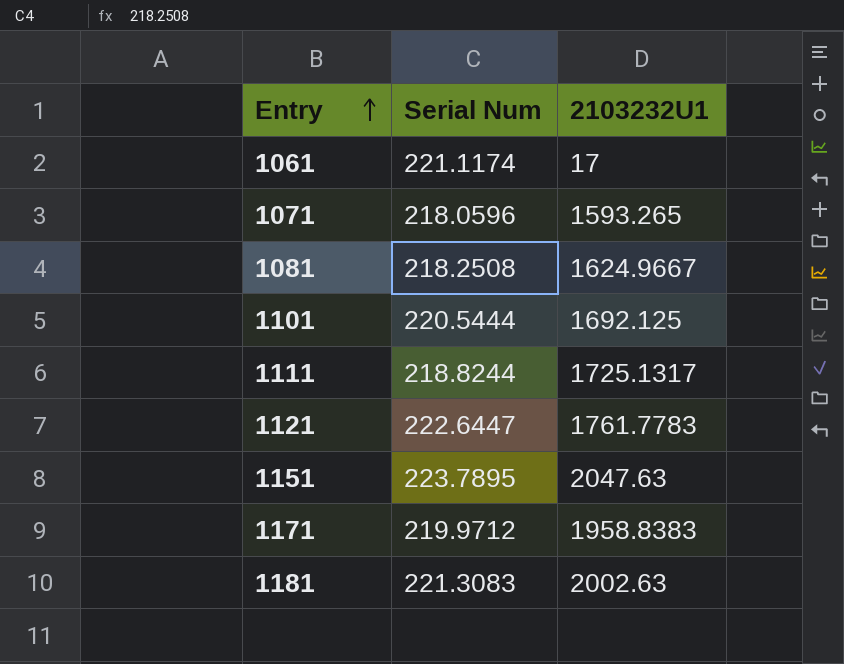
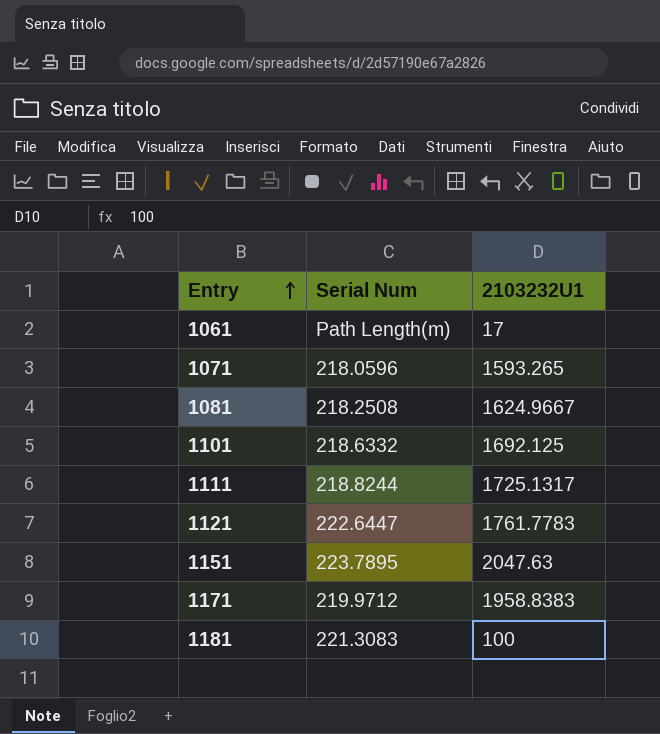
1061 | Serial Num: 221.1174 -> Path Length(m)
1101 | Serial Num: 220.5444 -> 218.6332
1181 | 2103232U1: 2002.63 -> 100

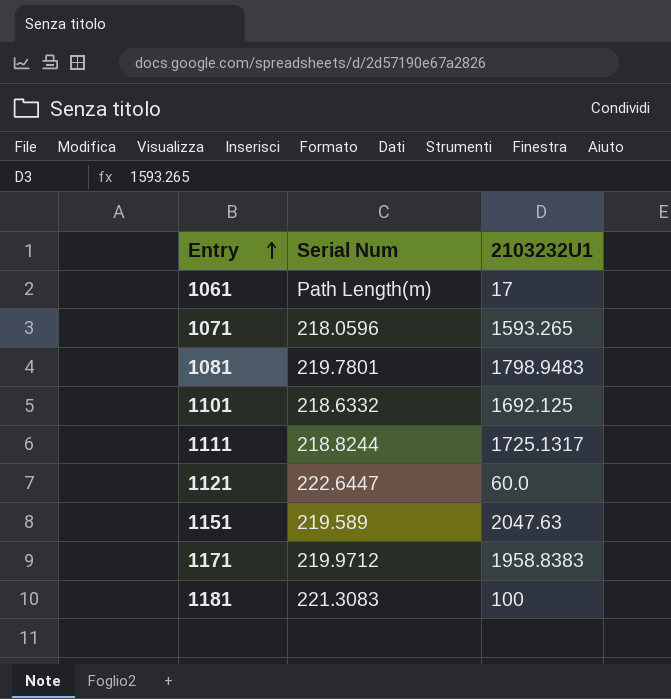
1081 | Serial Num: 218.2508 -> 219.7801
1081 | 2103232U1: 1624.9667 -> 1798.9483
1121 | 2103232U1: 1761.7783 -> 60.0
1151 | Serial Num: 223.7895 -> 219.589

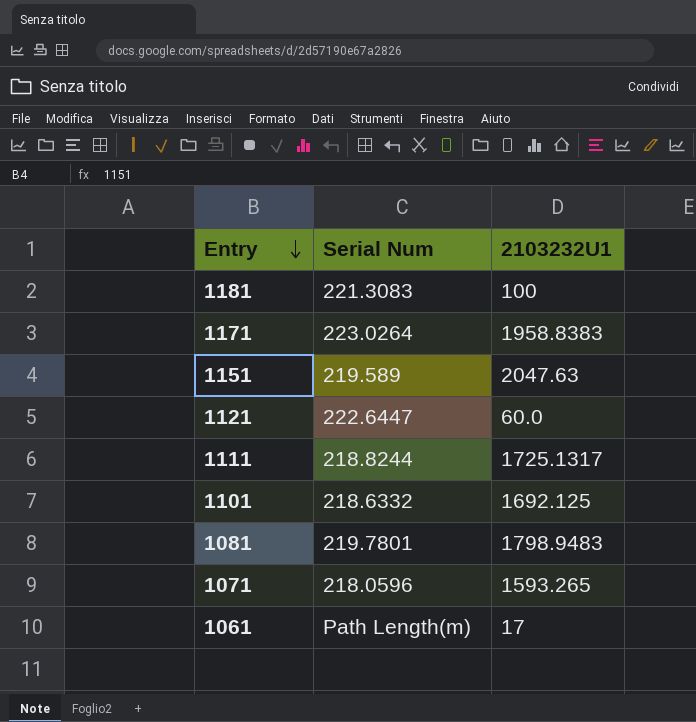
row order: Entry ascending -> Entry descending
1171 | Serial Num: 219.9712 -> 223.0264

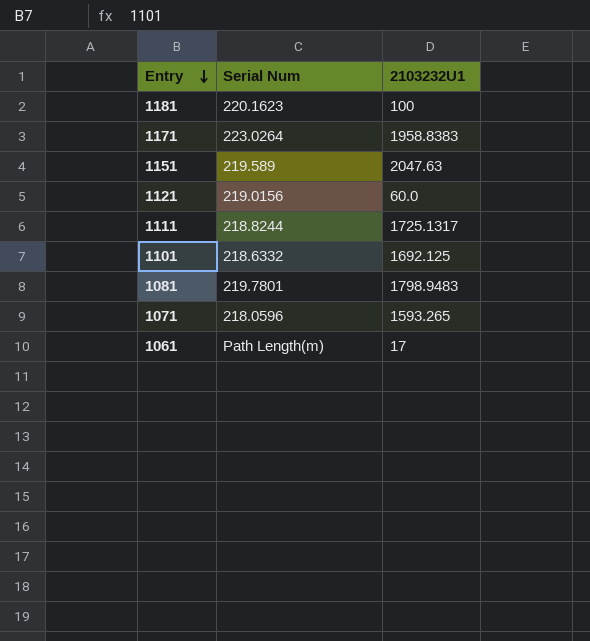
1181 | Serial Num: 221.3083 -> 220.1623
1121 | Serial Num: 222.6447 -> 219.0156

